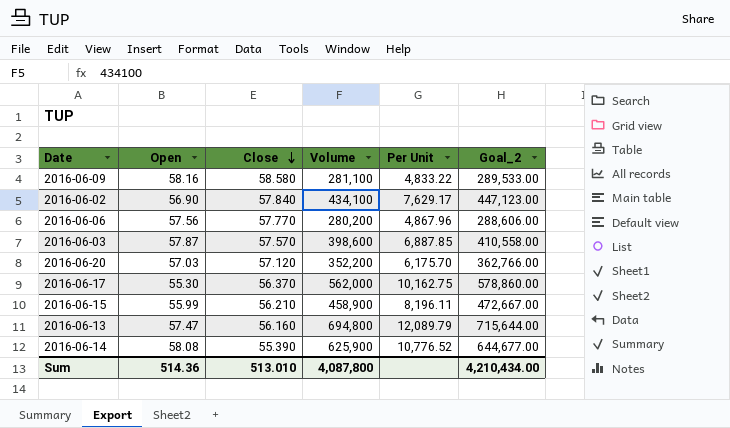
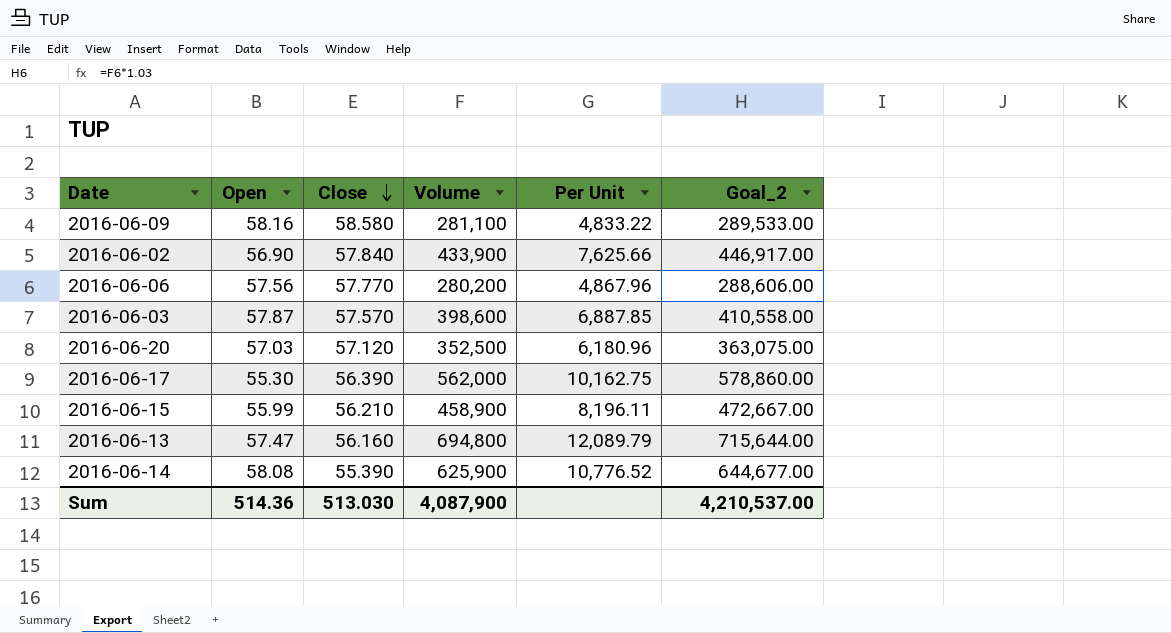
2016-06-02 | Volume: 434,100 -> 433,900
2016-06-02 | Per Unit: 7,629.17 -> 7,625.66
2016-06-02 | Goal_2: 447,123.00 -> 446,917.00
2016-06-20 | Volume: 352,200 -> 352,500
2016-06-20 | Per Unit: 6,175.70 -> 6,180.96
2016-06-20 | Goal_2: 362,766.00 -> 363,075.00
2016-06-17 | Close: 56.370 -> 56.390
Sum | Close: 513.010 -> 513.030
Sum | Volume: 4,087,800 -> 4,087,900
Sum | Goal_2: 4,210,434.00 -> 4,210,537.00

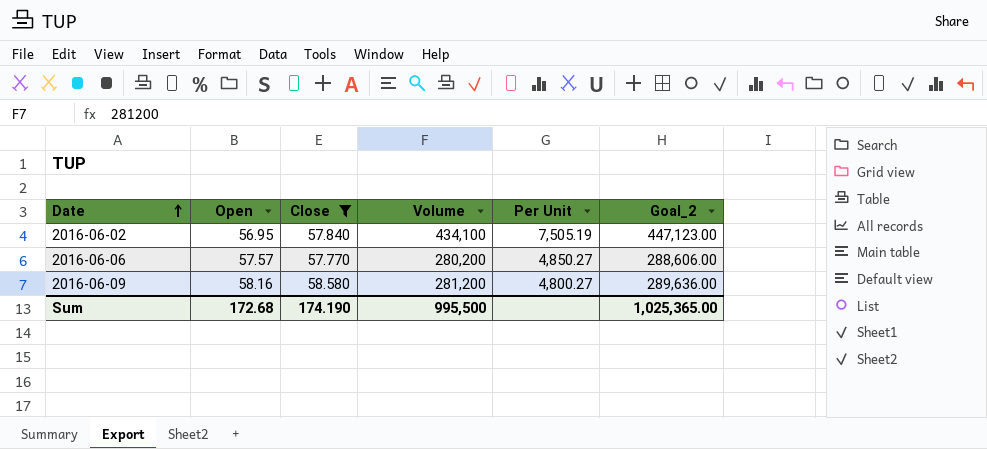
filter: none -> Close >= 57.770
row order: Close descending -> Date ascending
column Per Unit | formula: [Volume] / [Open] -> [Volume] / [Close]
2016-06-02 | Open: 56.90 -> 56.95
2016-06-02 | Volume: 433,900 -> 434,100
2016-06-02 | Goal_2: 446,917.00 -> 447,123.00
2016-06-06 | Open: 57.56 -> 57.57
2016-06-09 | Volume: 281,100 -> 281,200
2016-06-09 | Goal_2: 289,533.00 -> 289,636.00
Sum | Open: 514.36 -> 172.68
Sum | Close: 513.030 -> 174.190
Sum | Volume: 4,087,900 -> 995,500
Sum | Goal_2: 4,210,537.00 -> 1,025,365.00

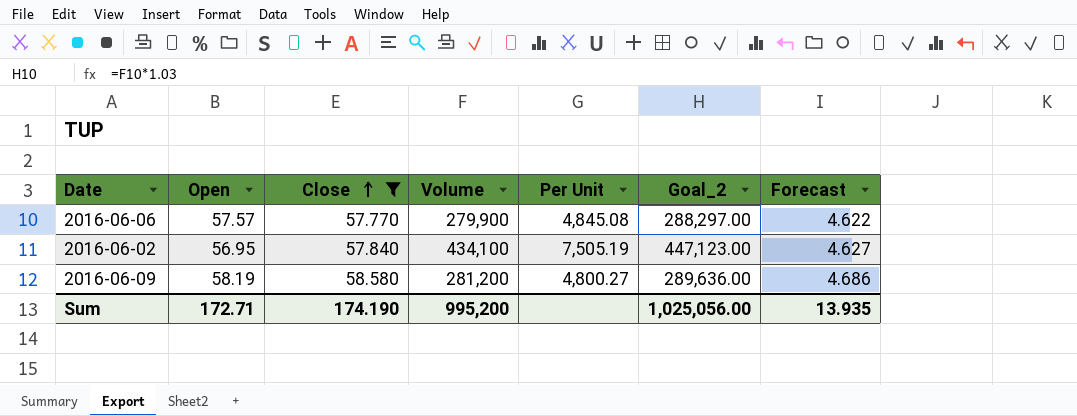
row order: Date ascending -> Close ascending
column Forecast | formula: none -> [Close] * 0.08
2016-06-06 | Volume: 280,200 -> 279,900
2016-06-06 | Per Unit: 4,850.27 -> 4,845.08
2016-06-06 | Goal_2: 288,606.00 -> 288,297.00
2016-06-09 | Open: 58.16 -> 58.19
Sum | Open: 172.68 -> 172.71
Sum | Volume: 995,500 -> 995,200
Sum | Goal_2: 1,025,365.00 -> 1,025,056.00

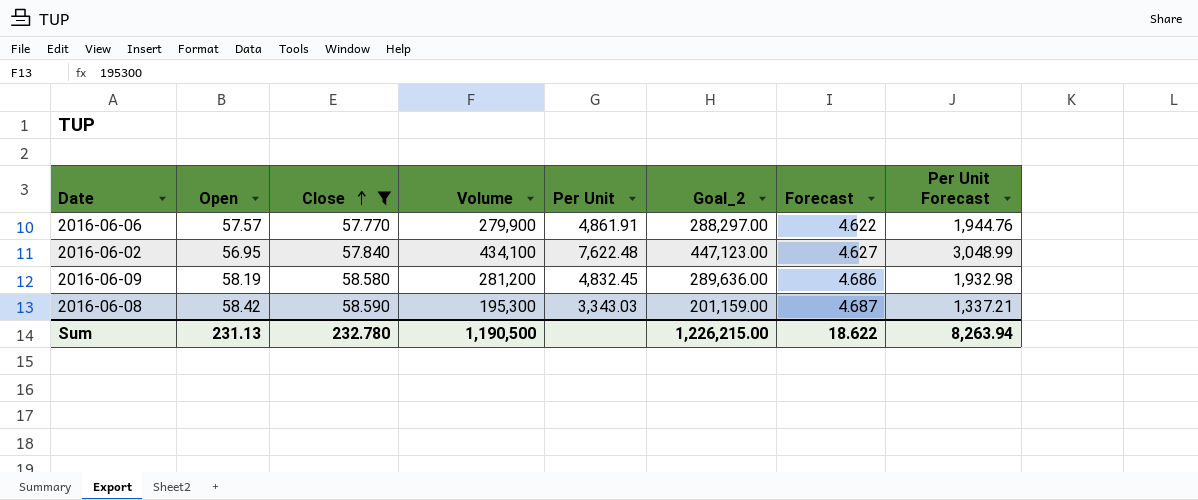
column Per Unit | formula: [Volume] / [Close] -> [Volume] / [Open]
column Per Unit Forecast | formula: none -> [Per Unit] * 0.4
row 2016-06-08: none -> 58.42 | 58.590 | 195,300 | 3,343.03 | 201,159.00 | 4.687 | 1,337.21
Sum | Open: 172.71 -> 231.13
Sum | Close: 174.190 -> 232.780
Sum | Volume: 995,200 -> 1,190,500
Sum | Goal_2: 1,025,056.00 -> 1,226,215.00
Sum | Forecast: 13.935 -> 18.622

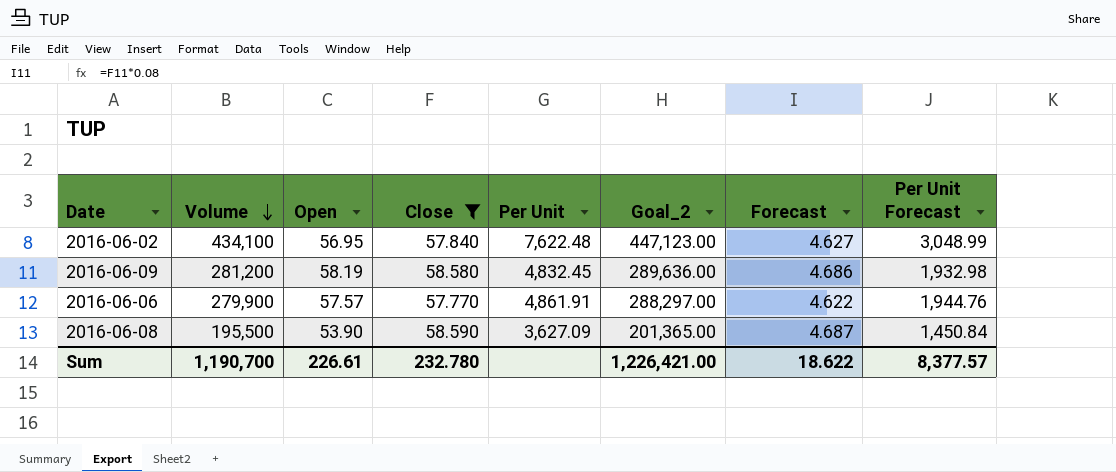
row order: Close ascending -> Volume descending
column Volume | position: 4 -> 2
2016-06-08 | Volume: 195,300 -> 195,500
2016-06-08 | Open: 58.42 -> 53.90
2016-06-08 | Per Unit: 3,343.03 -> 3,627.09
2016-06-08 | Goal_2: 201,159.00 -> 201,365.00
2016-06-08 | Per Unit Forecast: 1,337.21 -> 1,450.84
Sum | Volume: 1,190,500 -> 1,190,700
Sum | Open: 231.13 -> 226.61
Sum | Goal_2: 1,226,215.00 -> 1,226,421.00
Sum | Per Unit Forecast: 8,263.94 -> 8,377.57

